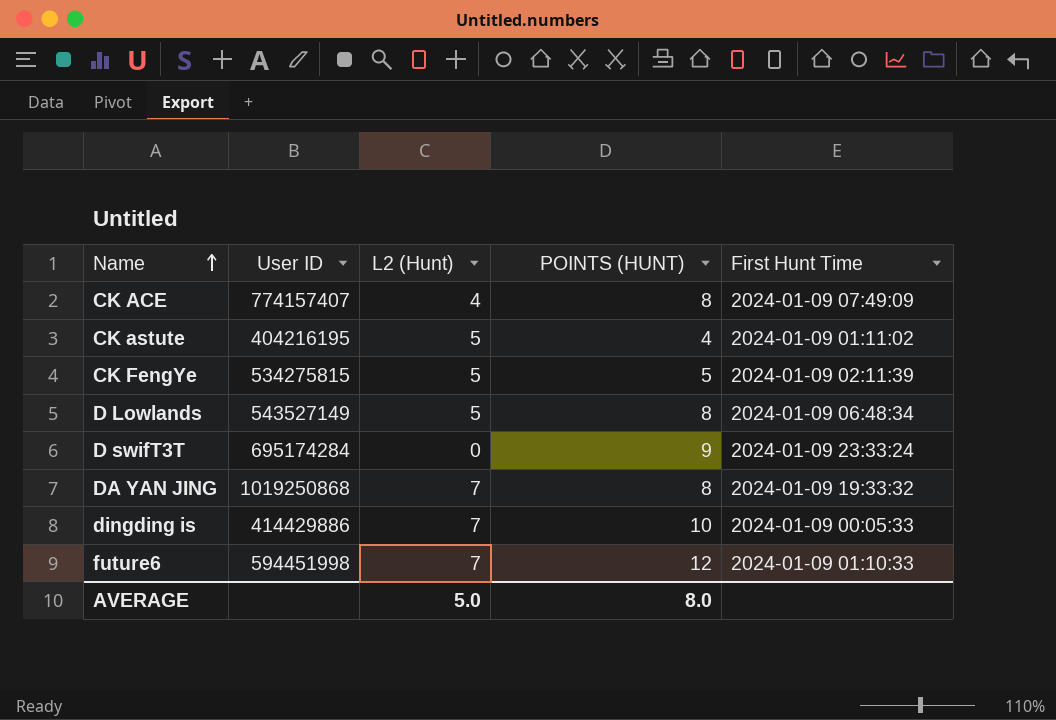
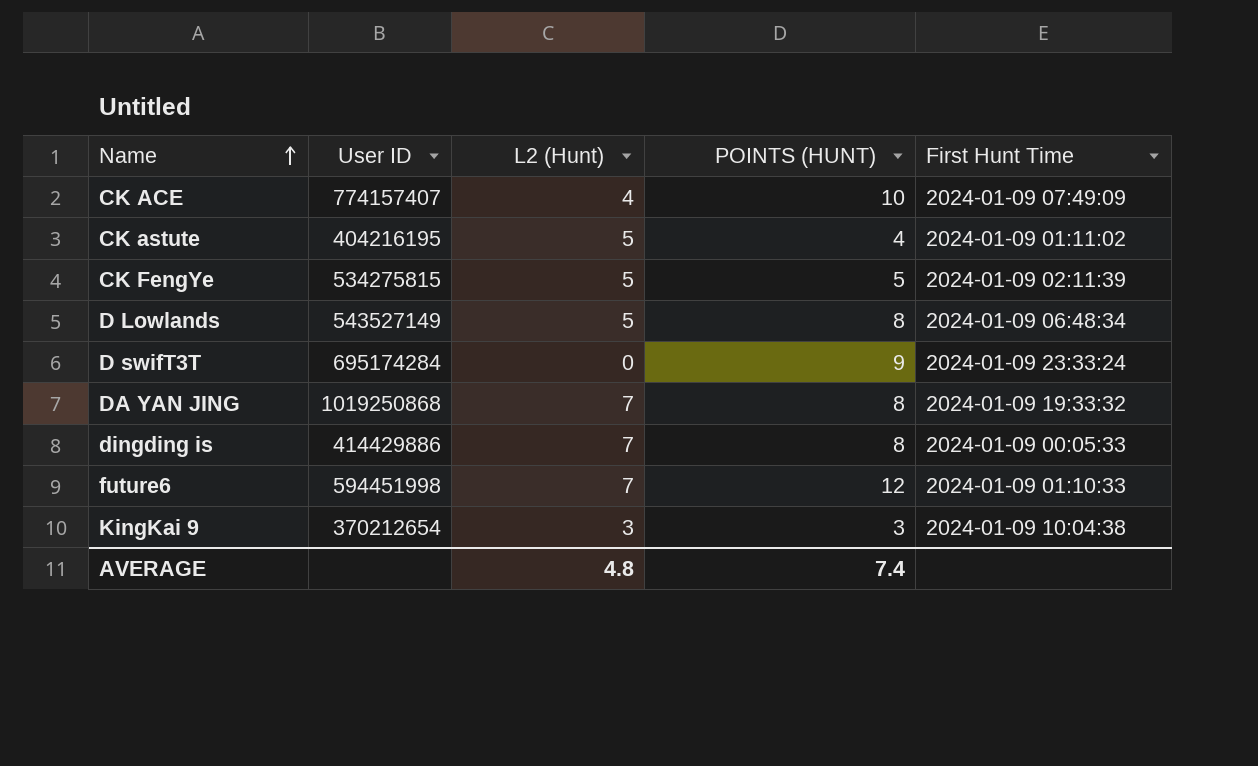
CK ACE | POINTS (HUNT): 8 -> 10
dingding is | POINTS (HUNT): 10 -> 8
row KingKai 9: none -> 370212654 | 3 | 3 | 2024-01-09 10:04:38
AVERAGE | L2 (Hunt): 5.0 -> 4.8
AVERAGE | POINTS (HUNT): 8.0 -> 7.4

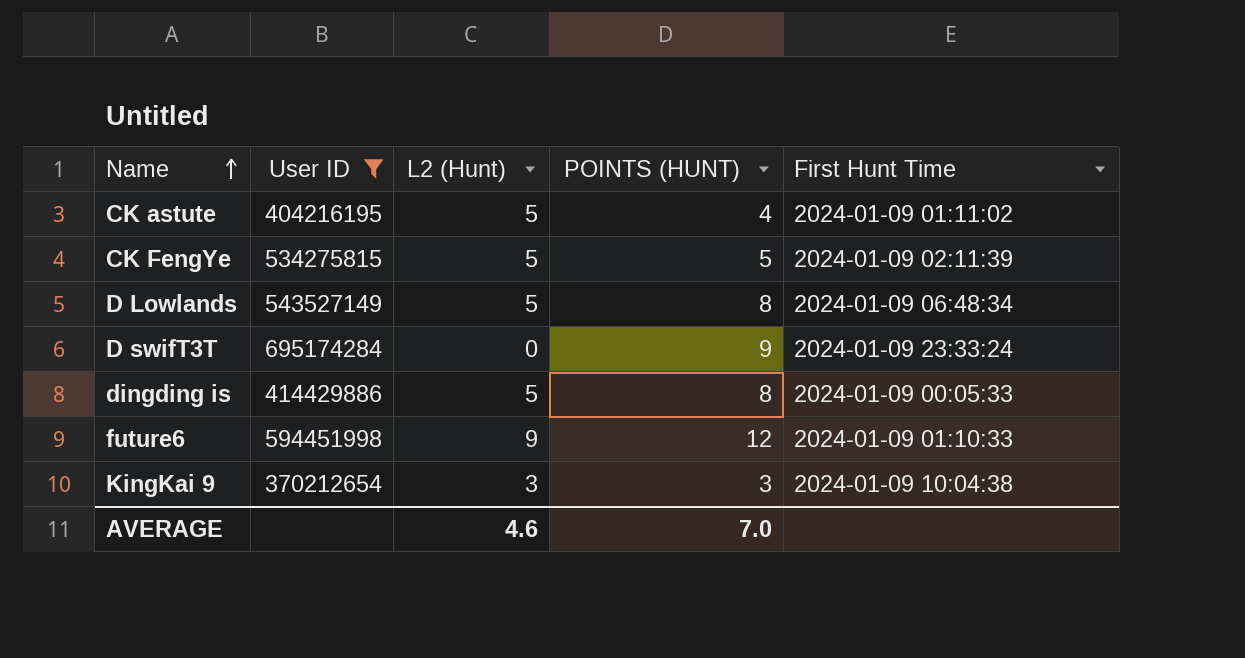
filter: none -> User ID <= 695174284
dingding is | L2 (Hunt): 7 -> 5
future6 | L2 (Hunt): 7 -> 9
AVERAGE | L2 (Hunt): 4.8 -> 4.6
AVERAGE | POINTS (HUNT): 7.4 -> 7.0

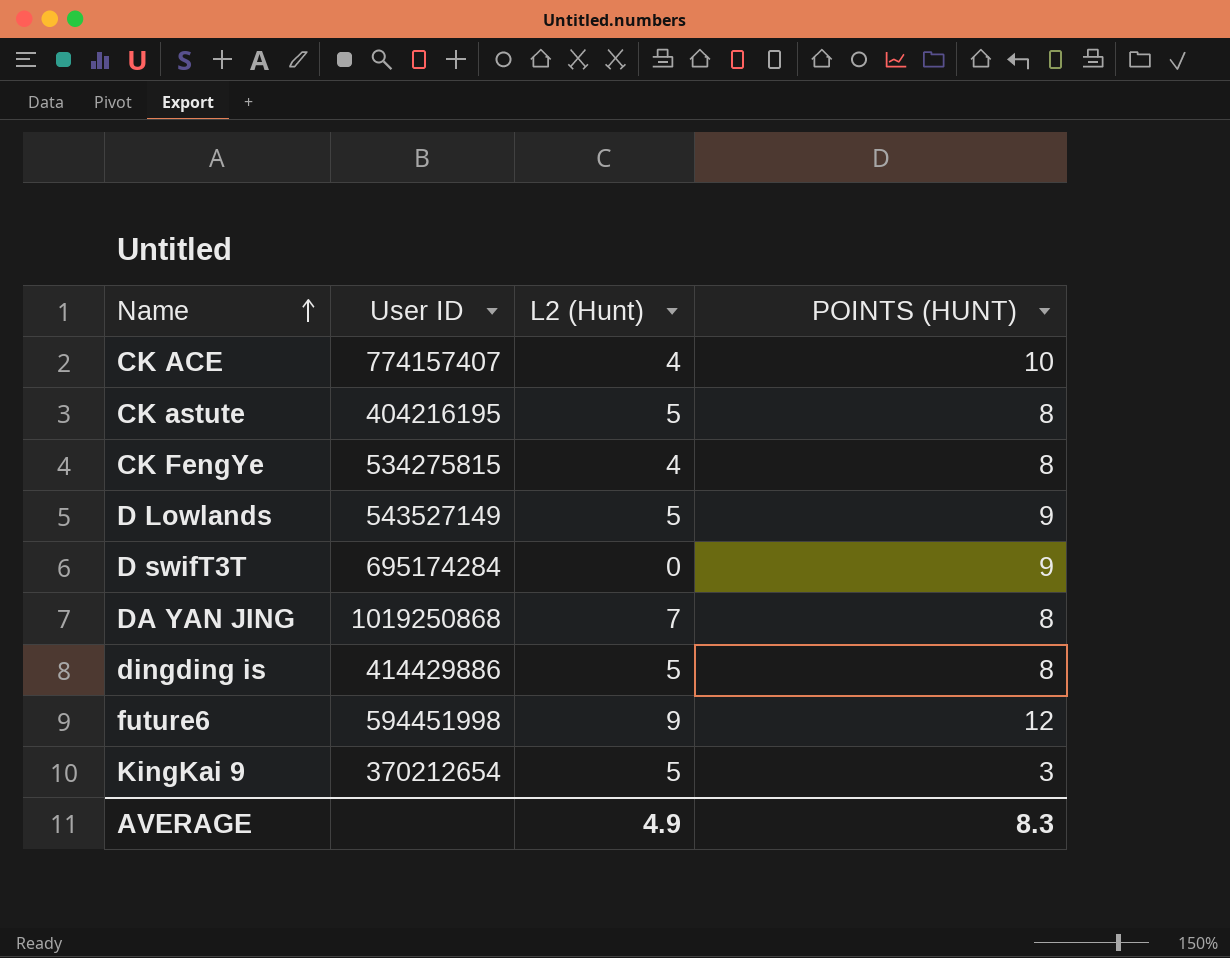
filter: User ID <= 695174284 -> none
column First Hunt Time | position: 5 -> none
CK astute | POINTS (HUNT): 4 -> 8
CK FengYe | L2 (Hunt): 5 -> 4
CK FengYe | POINTS (HUNT): 5 -> 8
D Lowlands | POINTS (HUNT): 8 -> 9
KingKai 9 | L2 (Hunt): 3 -> 5
AVERAGE | L2 (Hunt): 4.6 -> 4.9
AVERAGE | POINTS (HUNT): 7.0 -> 8.3

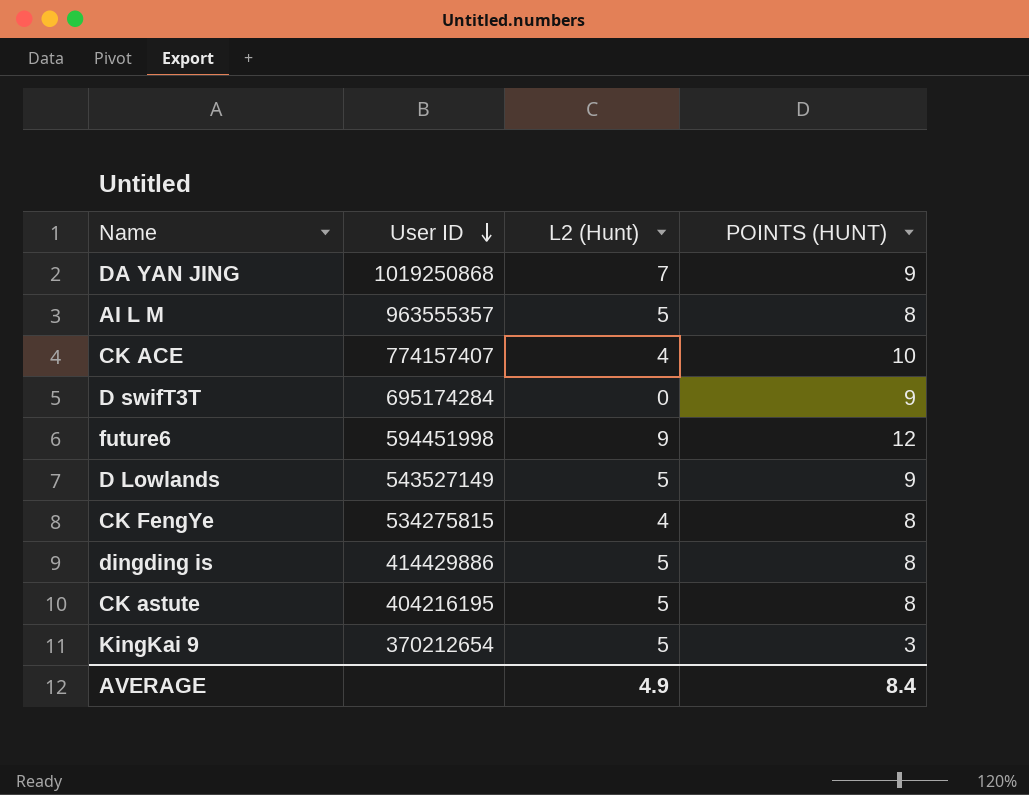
row order: Name ascending -> User ID descending
DA YAN JING | POINTS (HUNT): 8 -> 9
row AI L M: none -> 963555357 | 5 | 8
AVERAGE | POINTS (HUNT): 8.3 -> 8.4

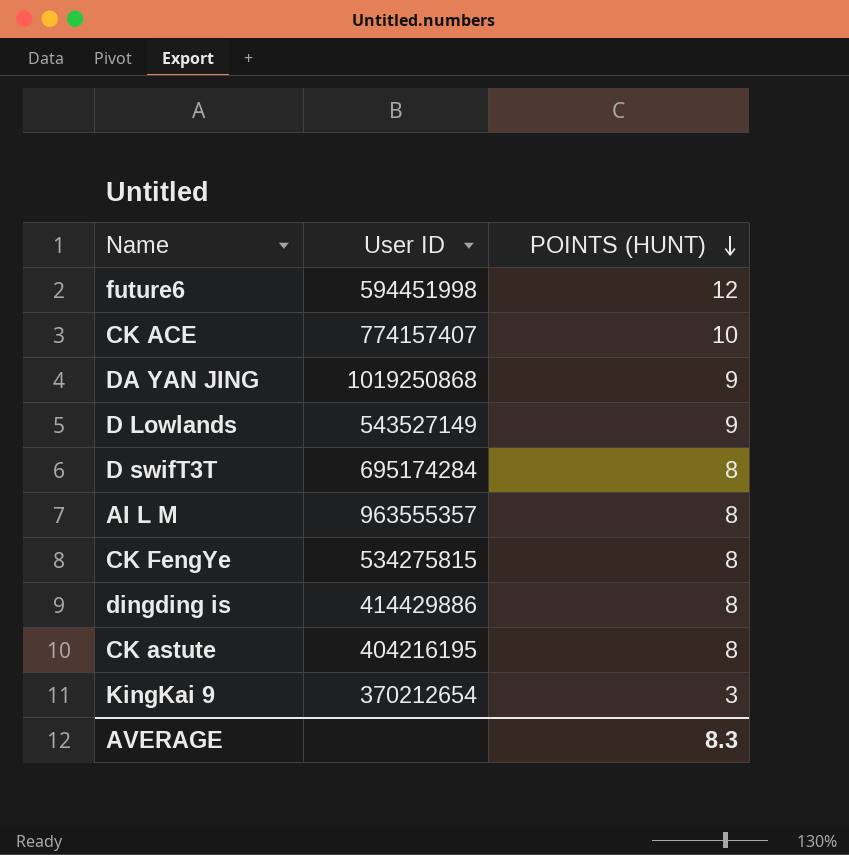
row order: User ID descending -> POINTS (HUNT) descending
column L2 (Hunt) | position: 3 -> none
D swifT3T | POINTS (HUNT): 9 -> 8
AVERAGE | POINTS (HUNT): 8.4 -> 8.3

